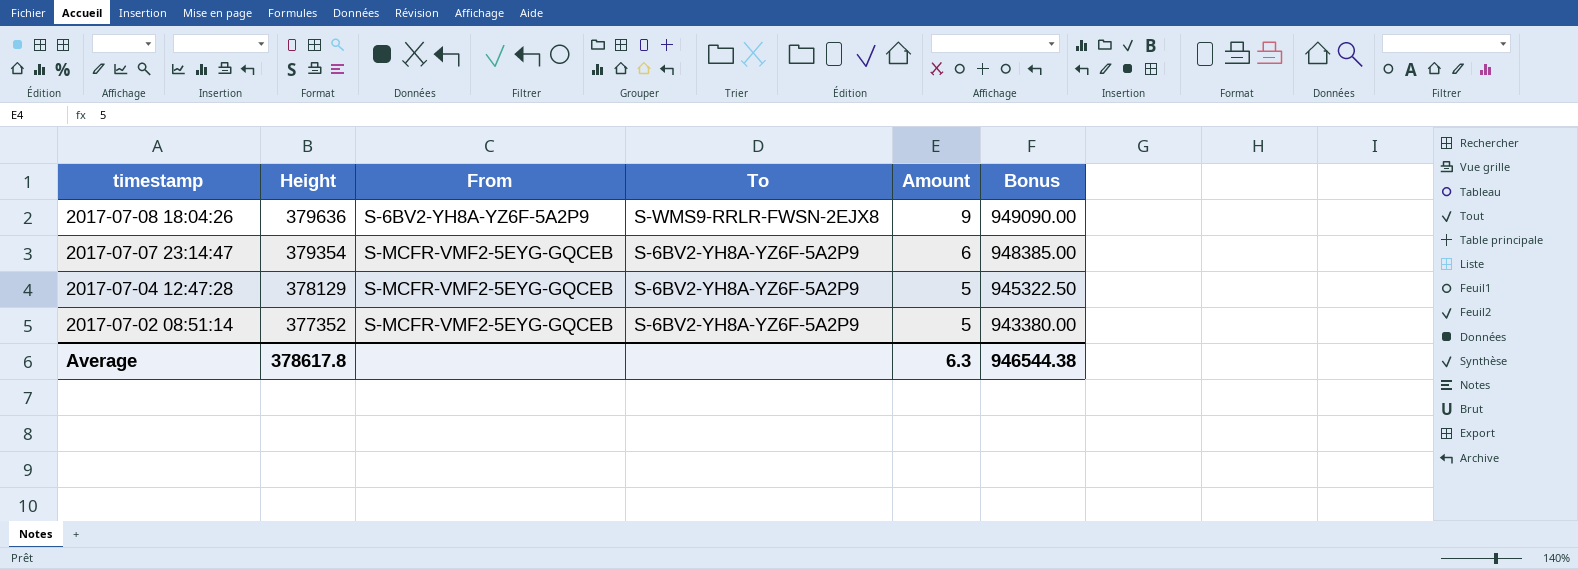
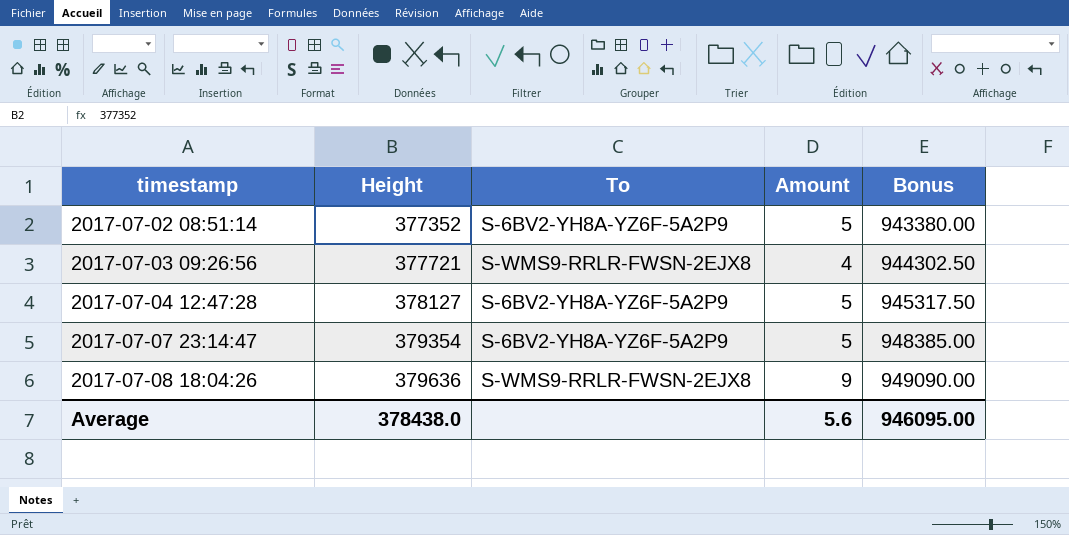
row order: timestamp descending -> timestamp ascending
column From | position: 3 -> none
row 2017-07-03 09:26:56: none -> 377721 | S-WMS9-RRLR-FWSN-2EJX8 | 4 | 944302.50
2017-07-04 12:47:28 | Height: 378129 -> 378127
2017-07-04 12:47:28 | Bonus: 945322.50 -> 945317.50
2017-07-07 23:14:47 | Amount: 6 -> 5
Average | Height: 378617.8 -> 378438.0
Average | Amount: 6.3 -> 5.6
Average | Bonus: 946544.38 -> 946095.00

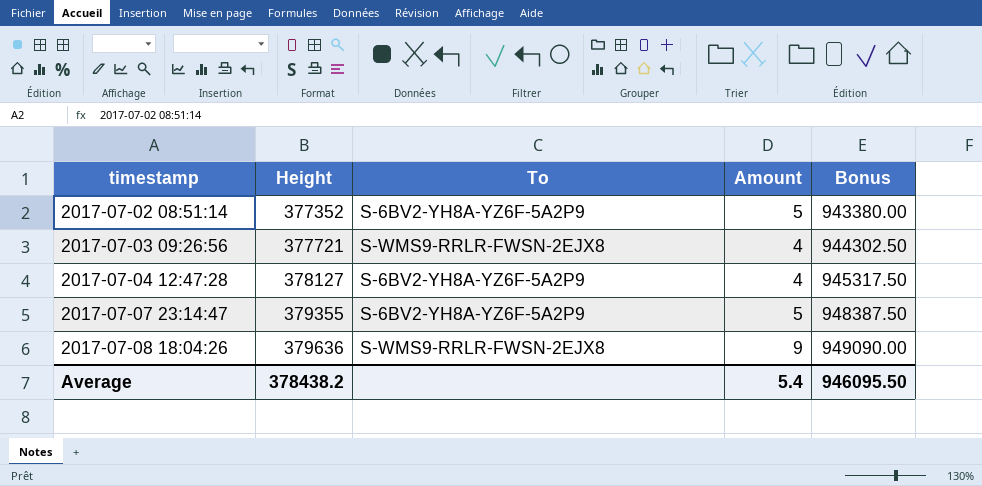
2017-07-04 12:47:28 | Amount: 5 -> 4
2017-07-07 23:14:47 | Height: 379354 -> 379355
2017-07-07 23:14:47 | Bonus: 948385.00 -> 948387.50
Average | Height: 378438.0 -> 378438.2
Average | Amount: 5.6 -> 5.4
Average | Bonus: 946095.00 -> 946095.50

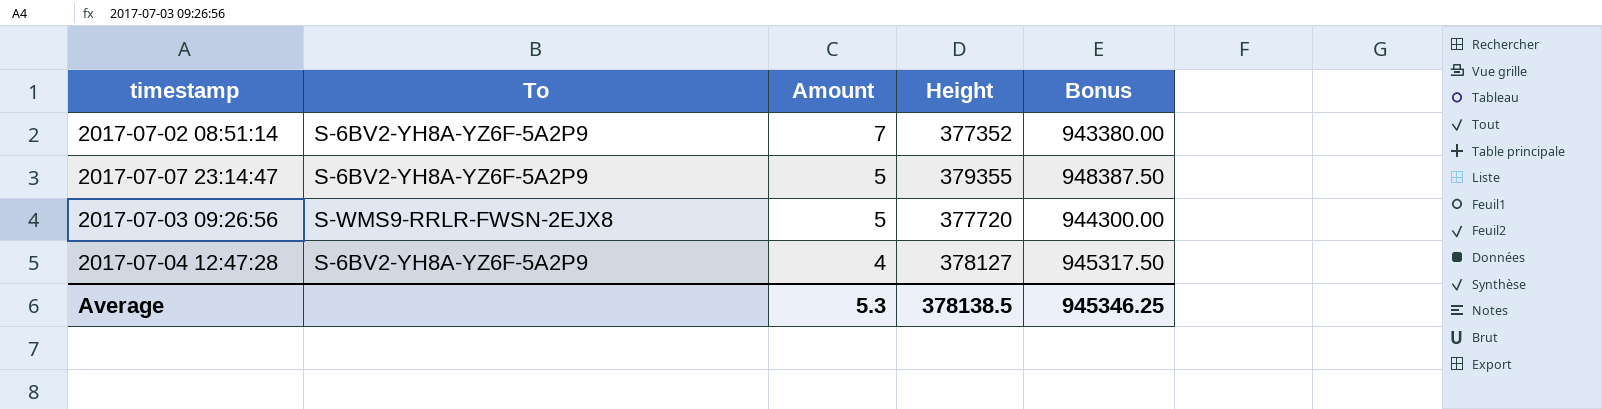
row order: timestamp ascending -> Amount descending
column Height | position: 2 -> 4
row 2017-07-08 18:04:26: 379636 | S-WMS9-RRLR-FWSN-2EJX8 | 9 | 949090.00 -> none
2017-07-02 08:51:14 | Amount: 5 -> 7
2017-07-03 09:26:56 | Amount: 4 -> 5
2017-07-03 09:26:56 | Height: 377721 -> 377720
2017-07-03 09:26:56 | Bonus: 944302.50 -> 944300.00
Average | Amount: 5.4 -> 5.3
Average | Height: 378438.2 -> 378138.5
Average | Bonus: 946095.50 -> 945346.25

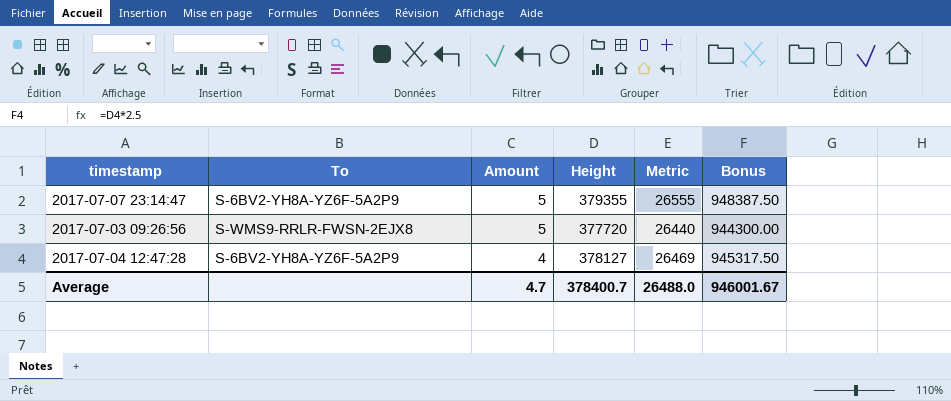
column Metric | formula: none -> [Height] * 0.07
row 2017-07-02 08:51:14: S-6BV2-YH8A-YZ6F-5A2P9 | 7 | 377352 | 943380.00 -> none
Average | Amount: 5.3 -> 4.7
Average | Height: 378138.5 -> 378400.7
Average | Bonus: 945346.25 -> 946001.67

